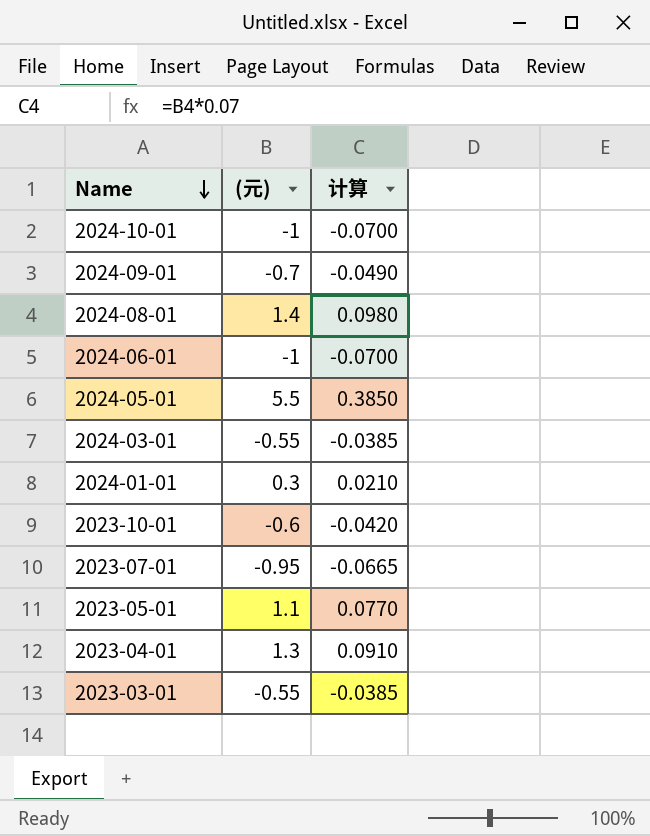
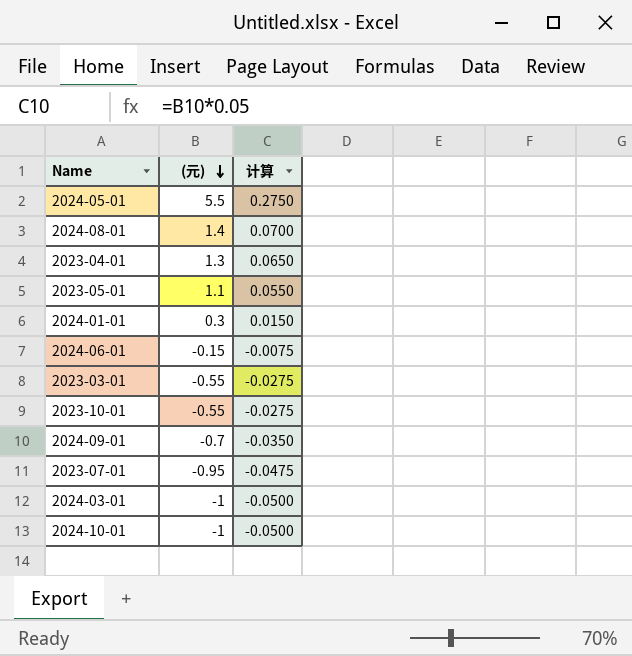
row order: Name descending -> (元) descending
column 计算 | formula: [(元)] * 0.07 -> [(元)] * 0.05
2024-06-01 | (元): -1 -> -0.15
2023-10-01 | (元): -0.6 -> -0.55
2024-03-01 | (元): -0.55 -> -1

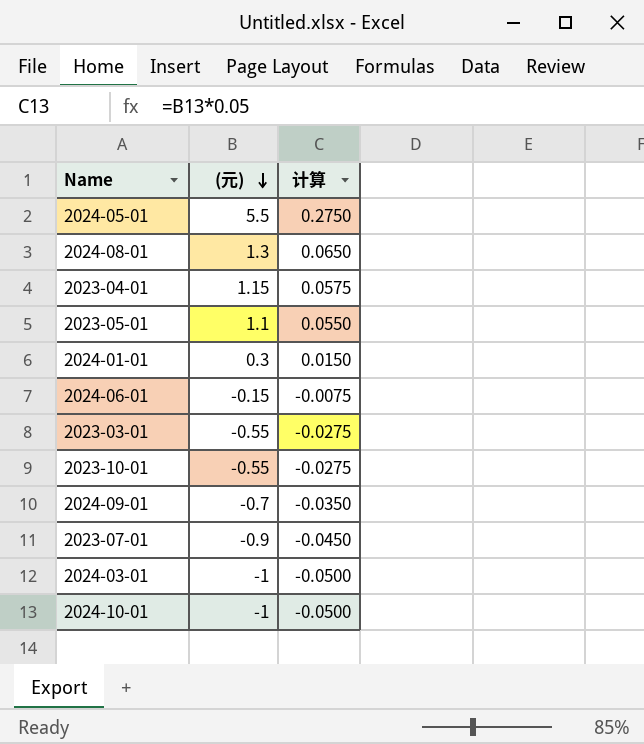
2024-08-01 | (元): 1.4 -> 1.3
2024-08-01 | 计算: 0.0700 -> 0.0650
2023-04-01 | (元): 1.3 -> 1.15
2023-04-01 | 计算: 0.0650 -> 0.0575
2023-07-01 | (元): -0.95 -> -0.9
2023-07-01 | 计算: -0.0475 -> -0.0450

